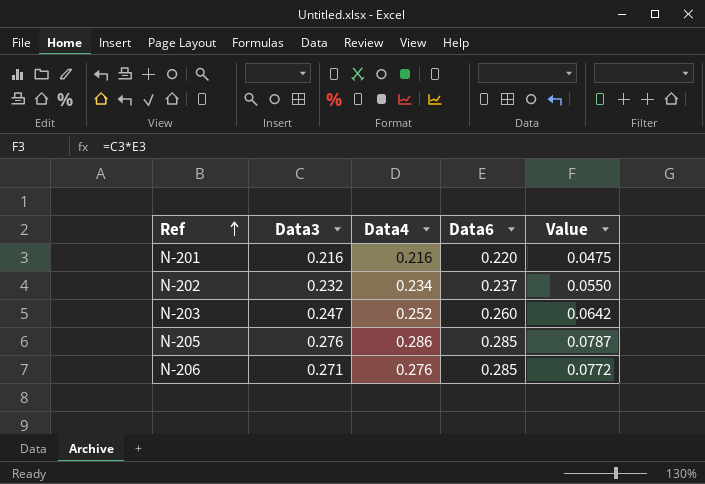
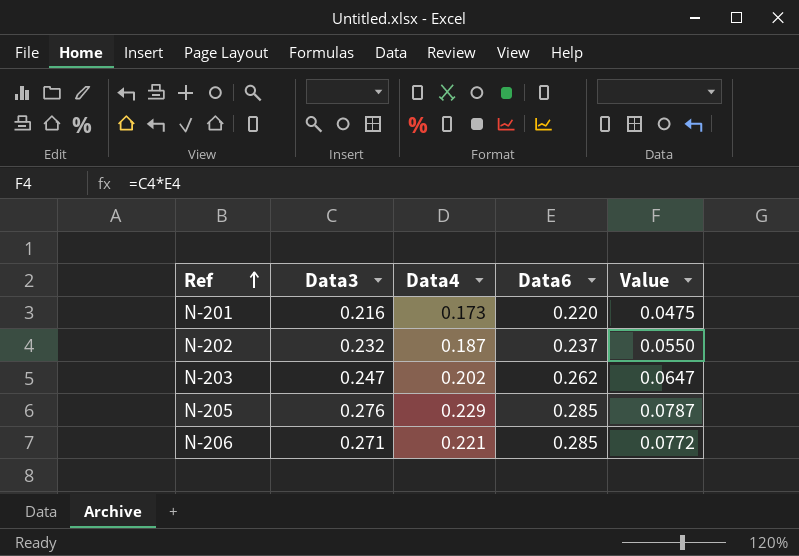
N-201 | Data4: 0.216 -> 0.173
N-202 | Data4: 0.234 -> 0.187
N-203 | Data4: 0.252 -> 0.202
N-203 | Data6: 0.260 -> 0.262
N-203 | Value: 0.0642 -> 0.0647
N-205 | Data4: 0.286 -> 0.229
N-206 | Data4: 0.276 -> 0.221

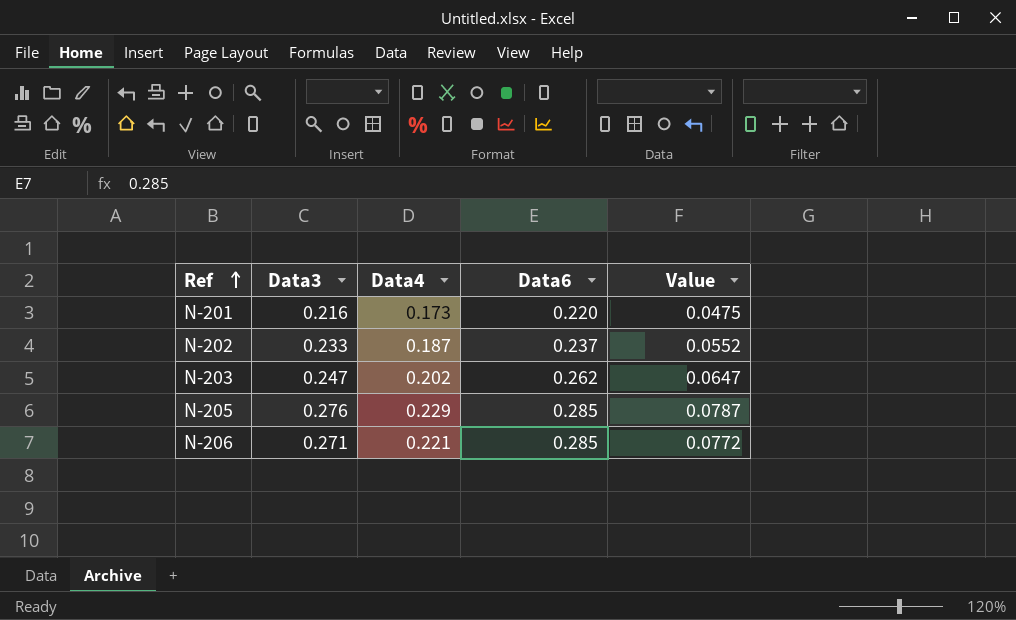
N-202 | Data3: 0.232 -> 0.233
N-202 | Value: 0.0550 -> 0.0552

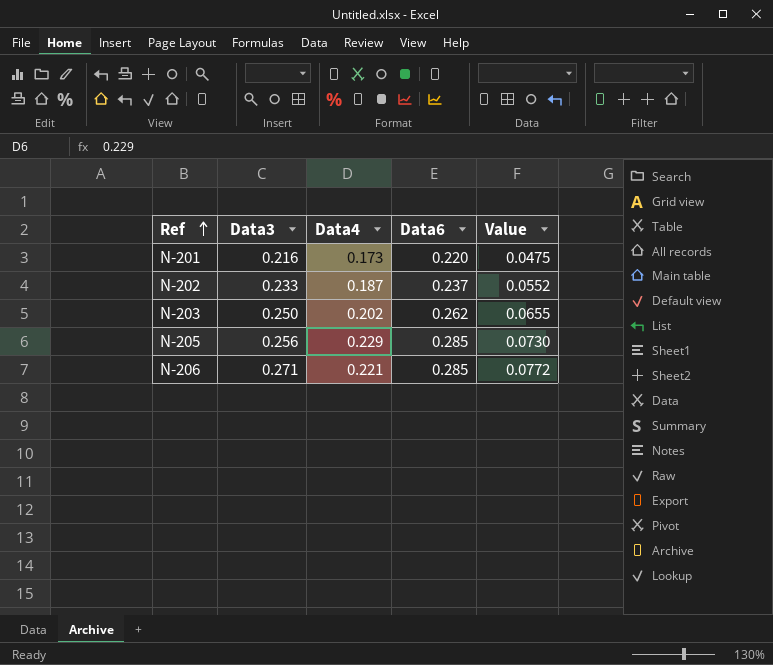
N-203 | Data3: 0.247 -> 0.250
N-203 | Value: 0.0647 -> 0.0655
N-205 | Data3: 0.276 -> 0.256
N-205 | Value: 0.0787 -> 0.0730

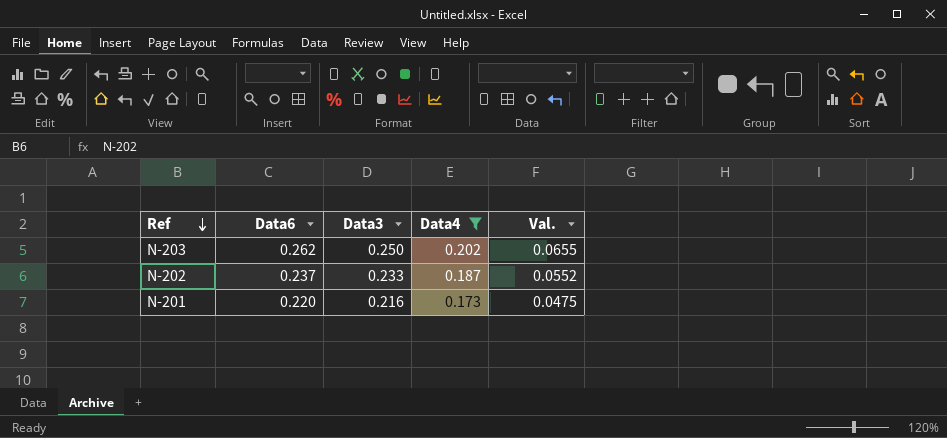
filter: none -> Data4 <= 0.202
row order: Ref ascending -> Ref descending
column Data6 | position: 4 -> 2
column name: Value -> Val.

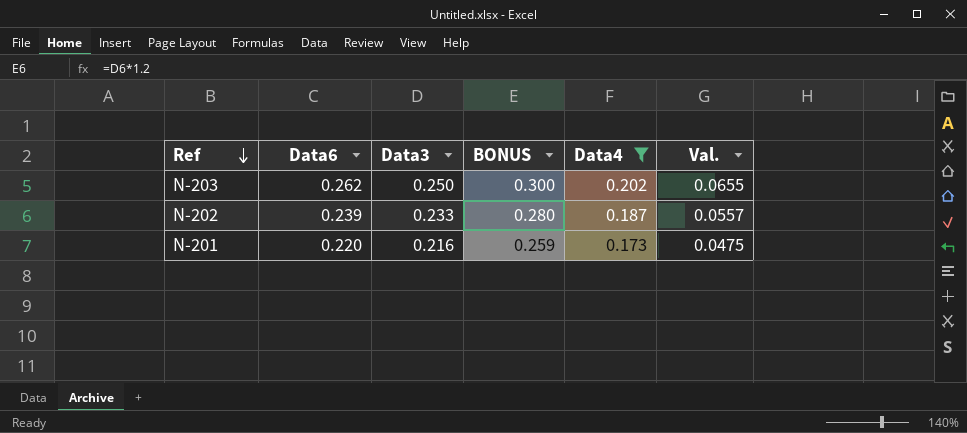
column BONUS | formula: none -> [Data3] * 1.2
N-202 | Data6: 0.237 -> 0.239
N-202 | Val.: 0.0552 -> 0.0557

